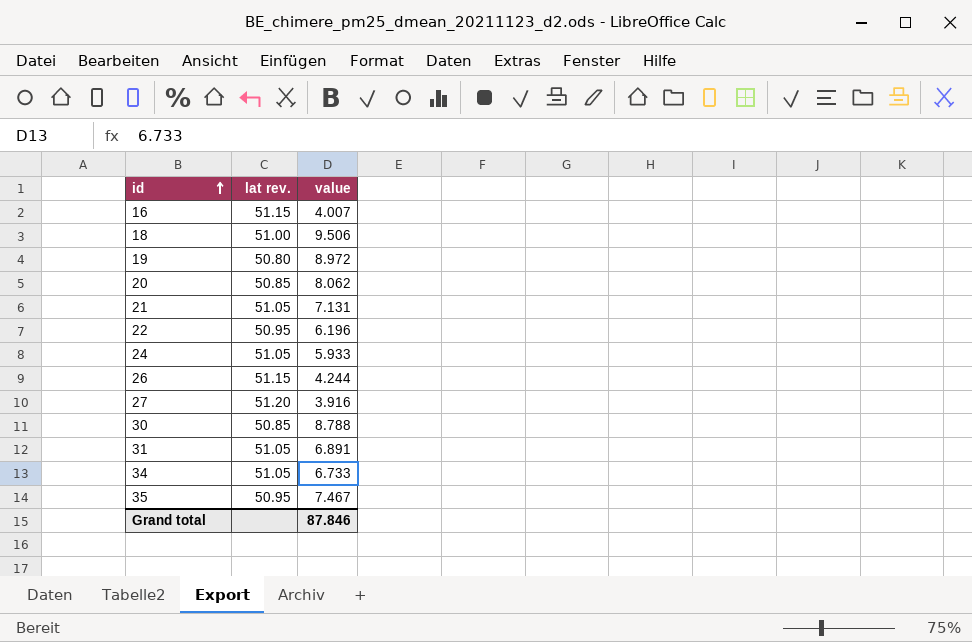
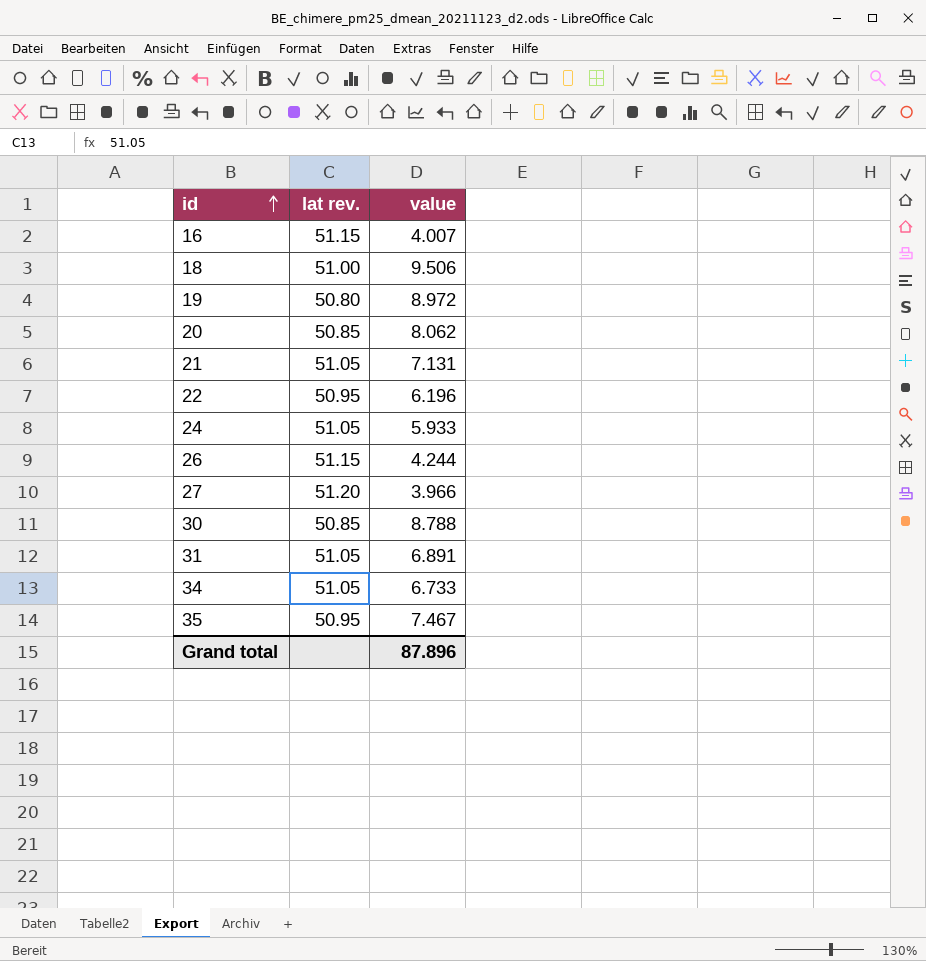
27 | value: 3.916 -> 3.966
Grand total | value: 87.846 -> 87.896

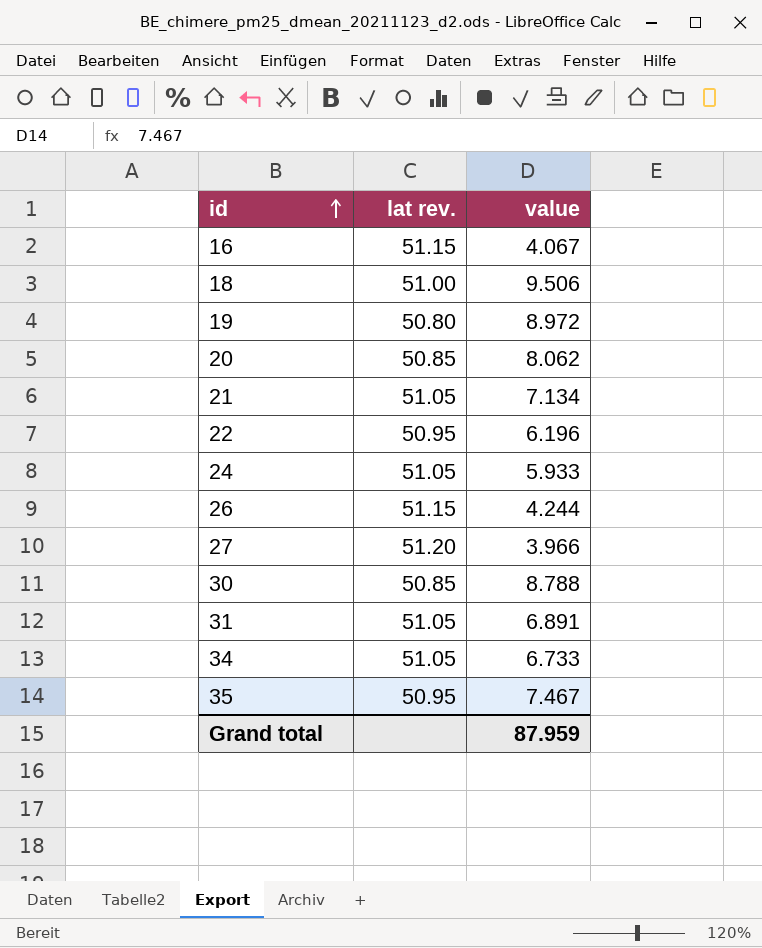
16 | value: 4.007 -> 4.067
21 | value: 7.131 -> 7.134
Grand total | value: 87.896 -> 87.959

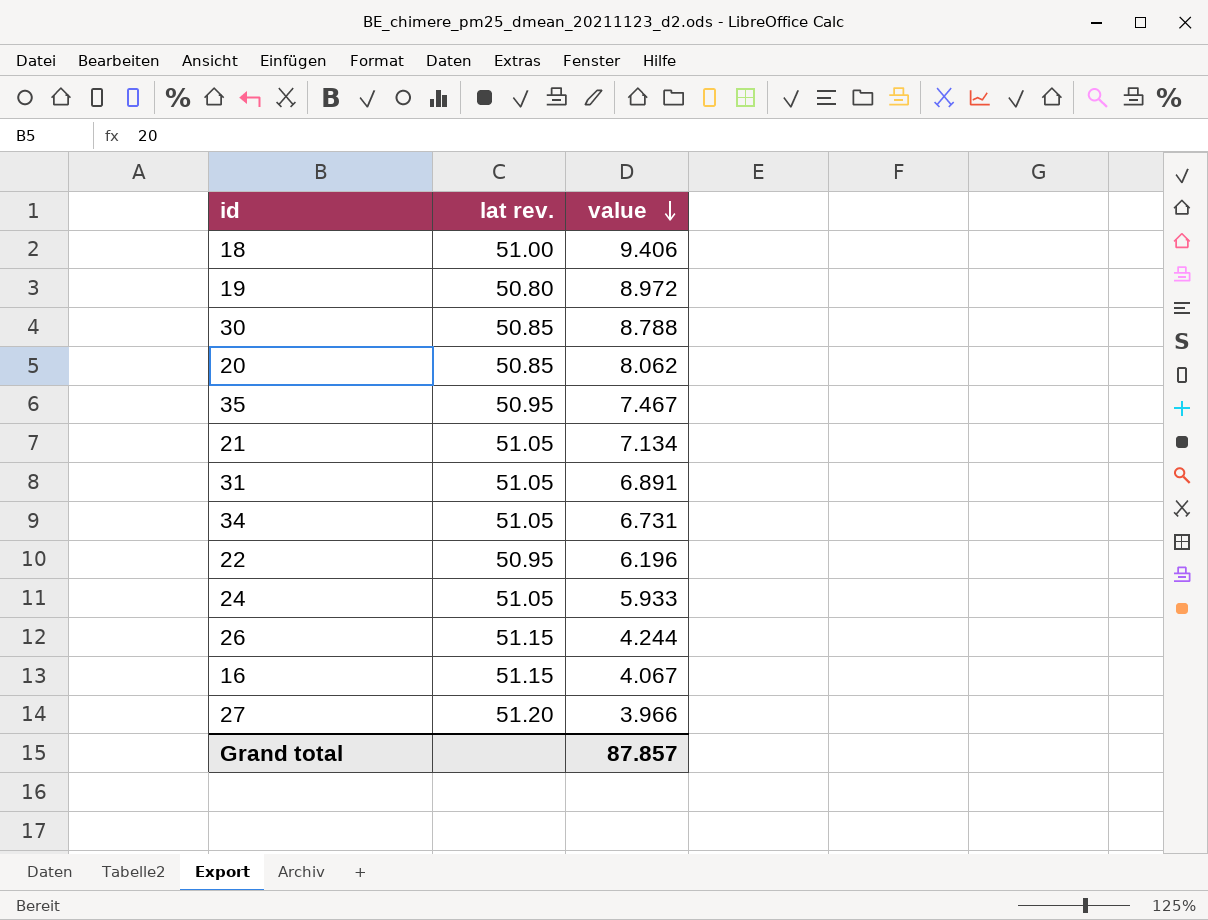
row order: id ascending -> value descending
18 | value: 9.506 -> 9.406
34 | value: 6.733 -> 6.731
Grand total | value: 87.959 -> 87.857

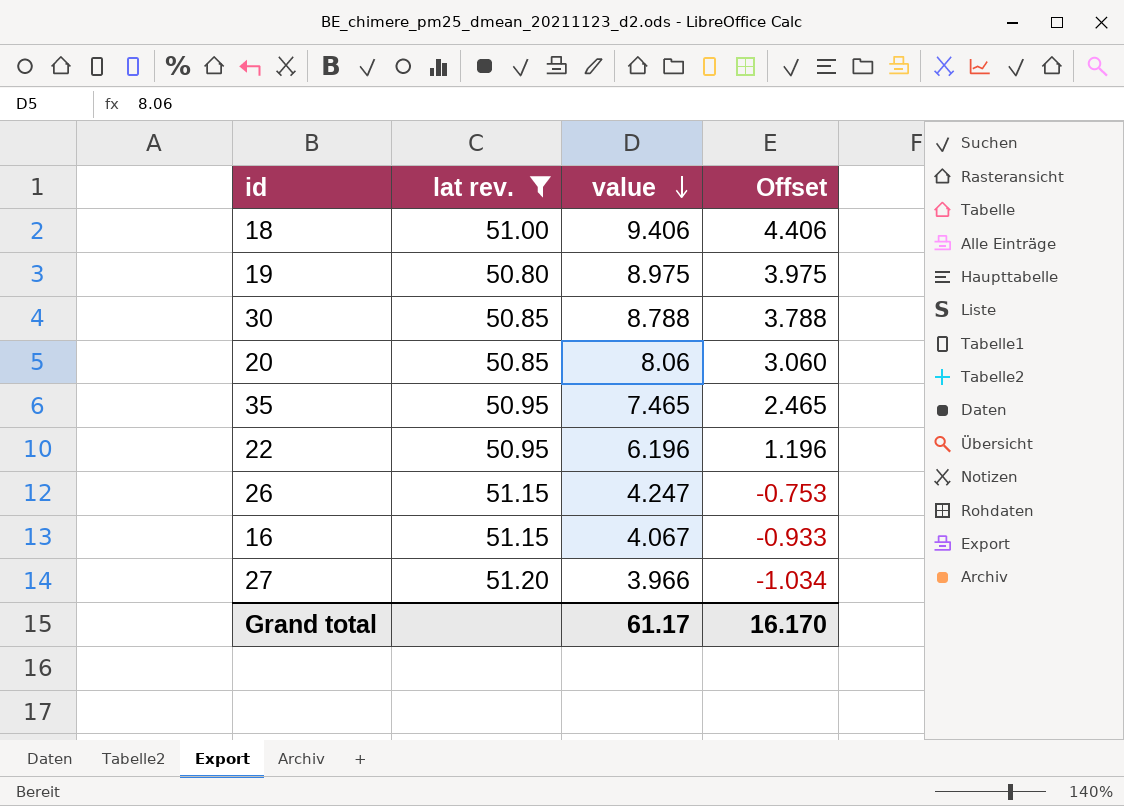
filter: none -> lat rev. != 51.05
column Offset | formula: none -> [value] - 5
19 | value: 8.972 -> 8.975
20 | value: 8.062 -> 8.06
35 | value: 7.467 -> 7.465
26 | value: 4.244 -> 4.247
Grand total | value: 87.857 -> 61.17

